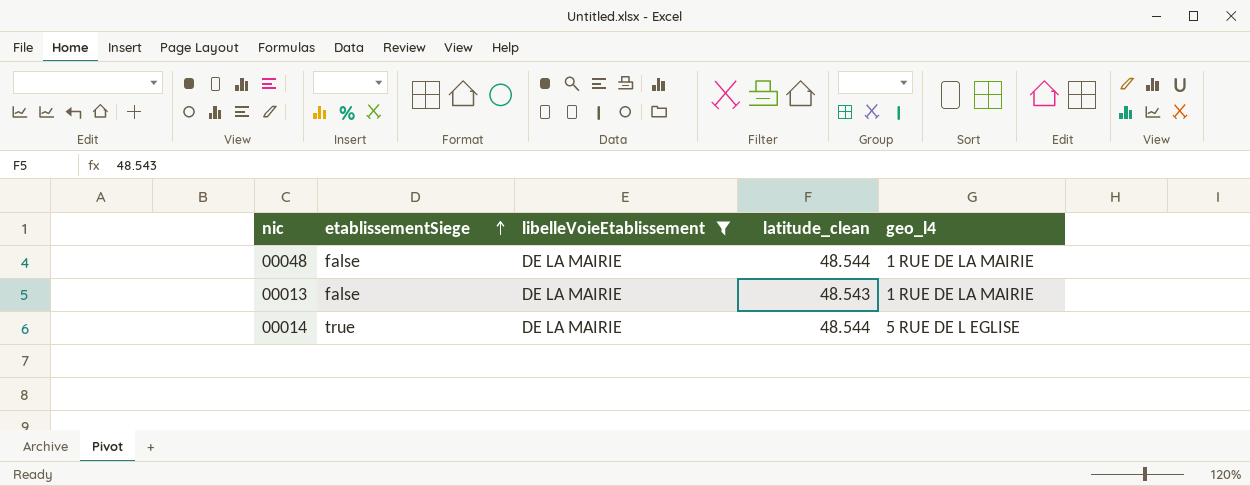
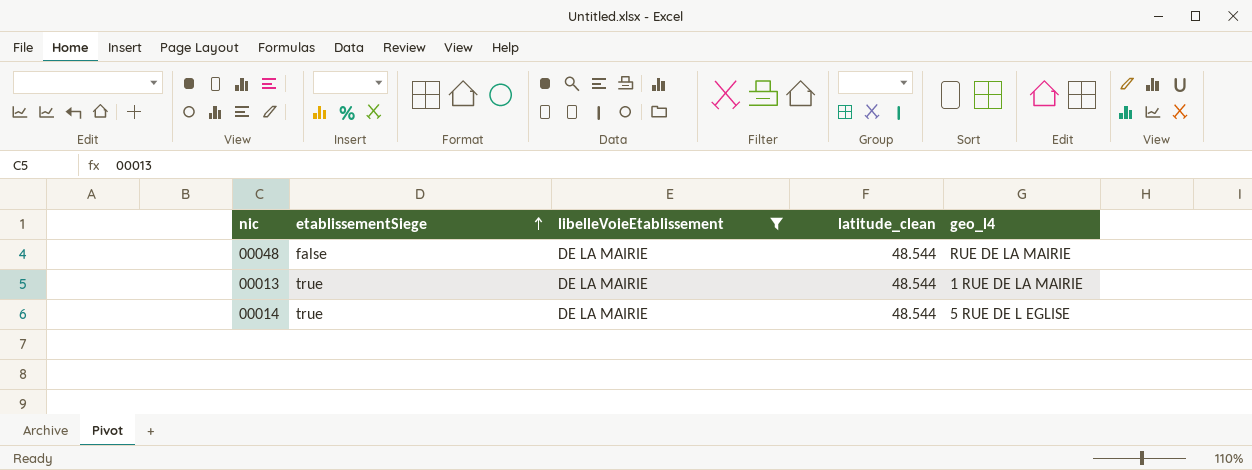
00048 | geo_l4: 1 RUE DE LA MAIRIE -> RUE DE LA MAIRIE
00013 | etablissementSiege: false -> true
00013 | latitude_clean: 48.543 -> 48.544

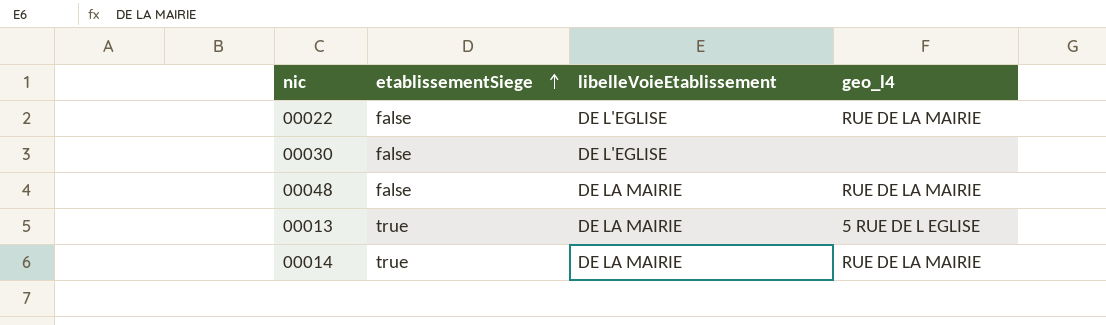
filter: libelleVoieEtablissement = DE LA MAIRIE -> none
column latitude_clean | position: 4 -> none
00013 | geo_l4: 1 RUE DE LA MAIRIE -> 5 RUE DE L EGLISE
00014 | geo_l4: 5 RUE DE L EGLISE -> RUE DE LA MAIRIE

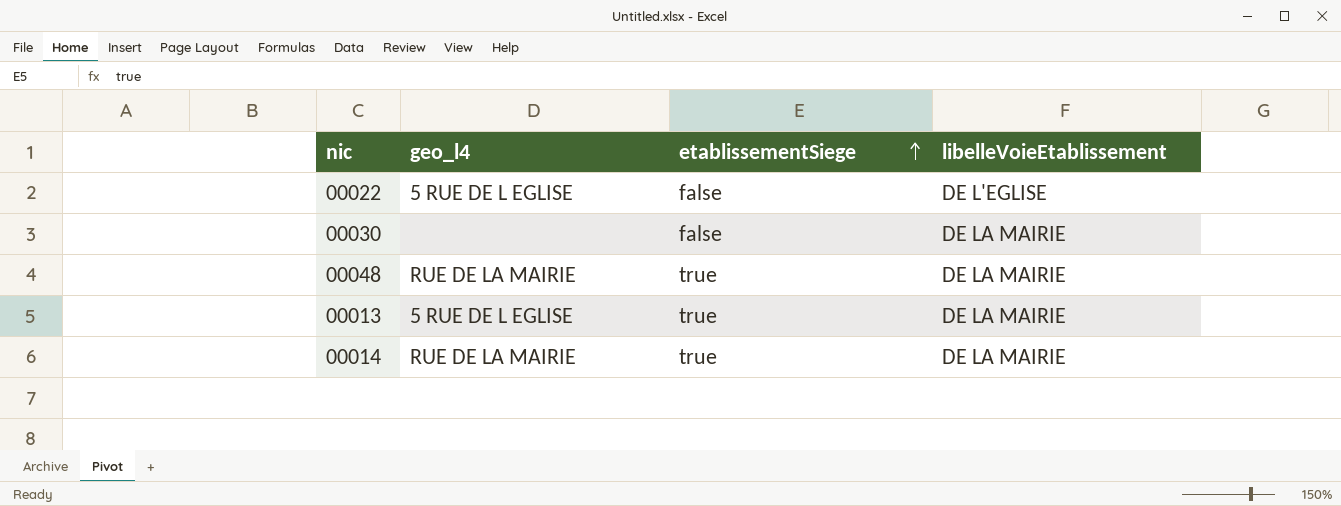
column geo_l4 | position: 4 -> 2
00022 | geo_l4: RUE DE LA MAIRIE -> 5 RUE DE L EGLISE
00030 | libelleVoieEtablissement: DE L'EGLISE -> DE LA MAIRIE
00048 | etablissementSiege: false -> true

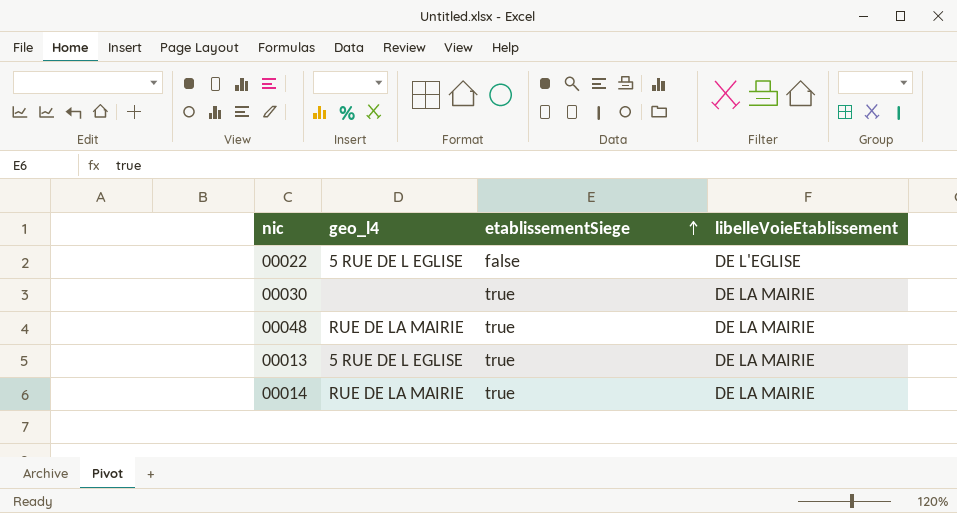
00030 | etablissementSiege: false -> true

